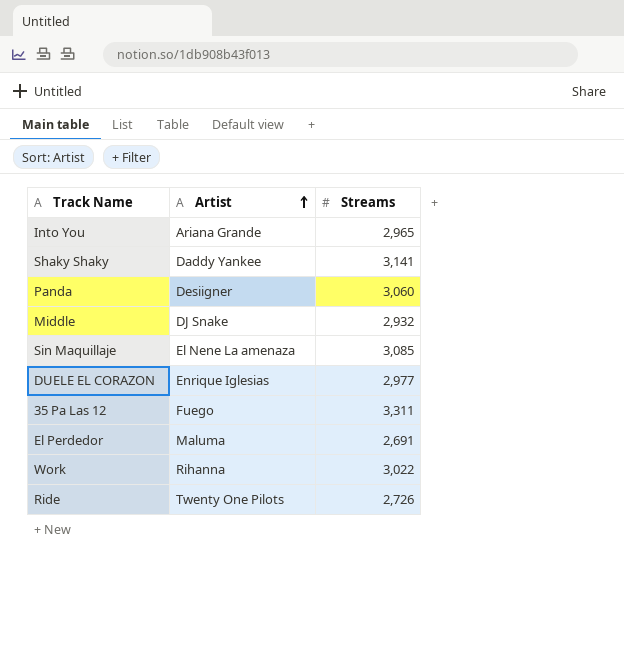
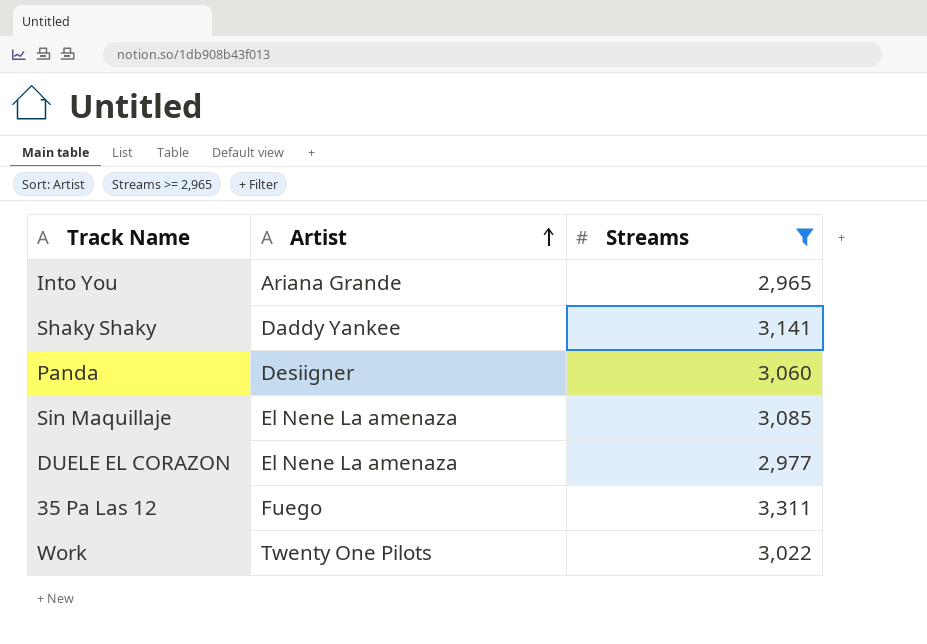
filter: none -> Streams >= 2,965
DUELE EL CORAZON | Artist: Enrique Iglesias -> El Nene La amenaza
Work | Artist: Rihanna -> Twenty One Pilots

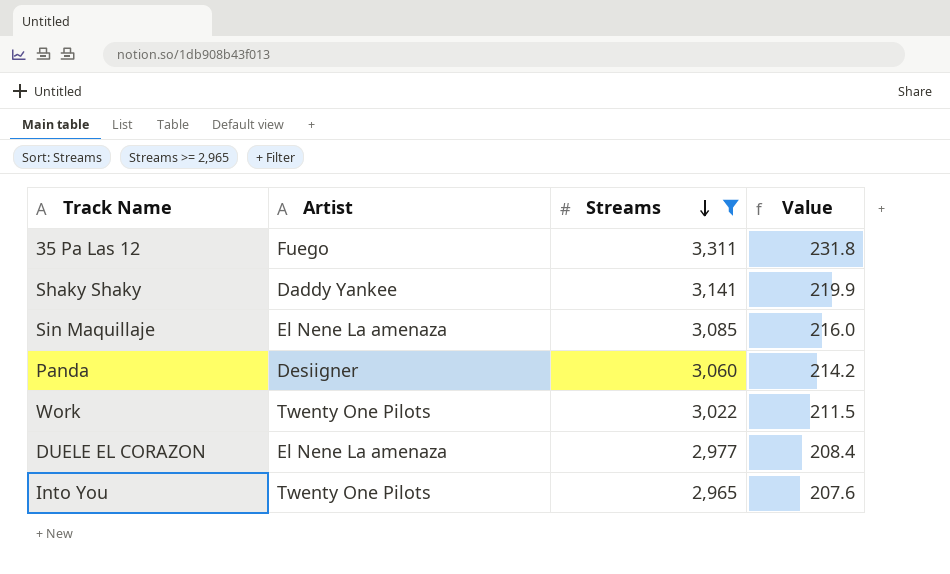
row order: Artist ascending -> Streams descending
column Value | formula: none -> [Streams] * 0.07
Into You | Artist: Ariana Grande -> Twenty One Pilots

